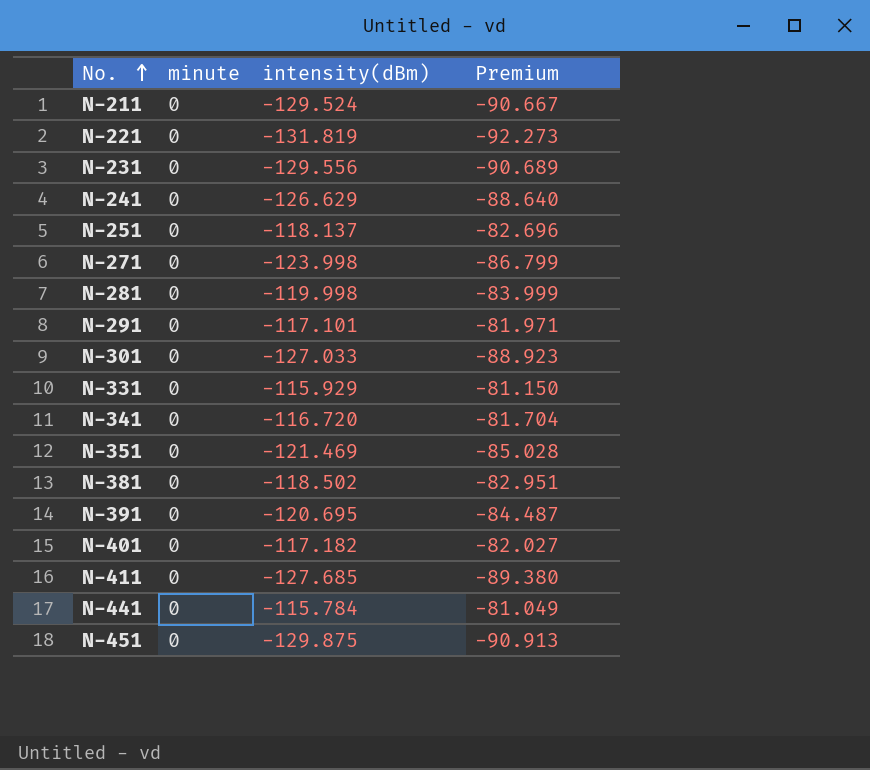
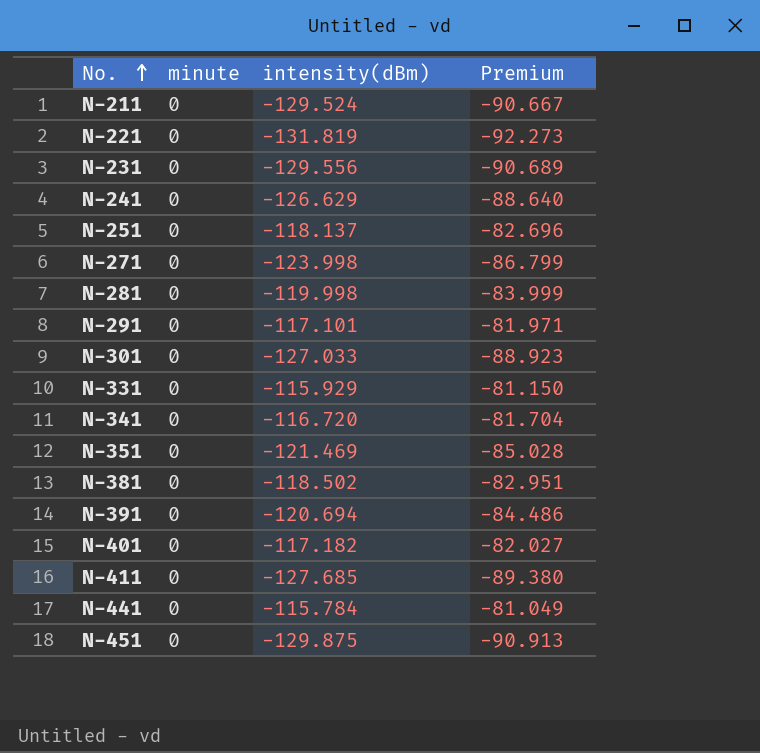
N-391 | intensity(dBm): -120.695 -> -120.694
N-391 | Premium: -84.487 -> -84.486

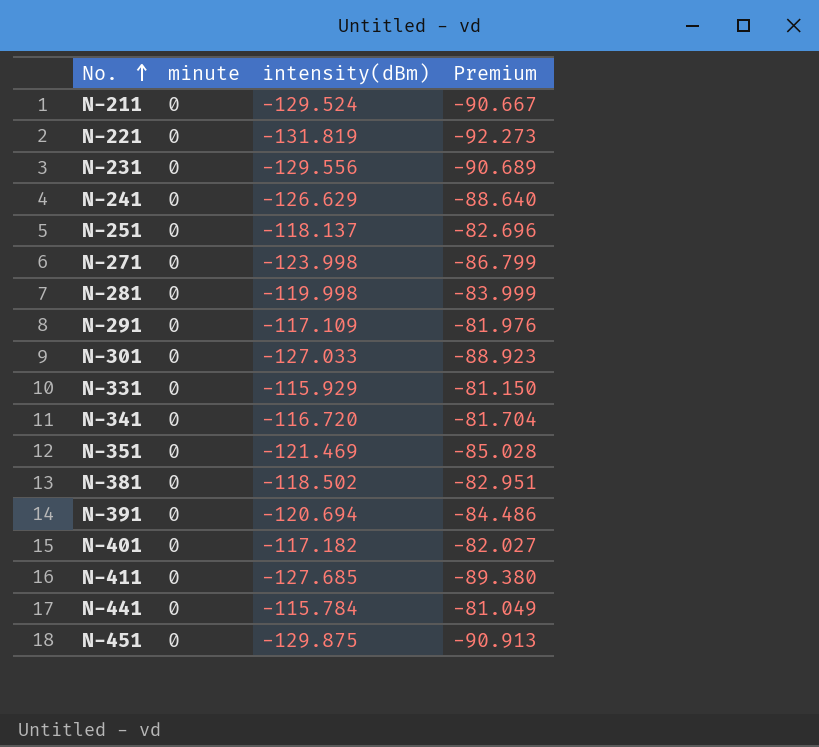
N-291 | intensity(dBm): -117.101 -> -117.109
N-291 | Premium: -81.971 -> -81.976

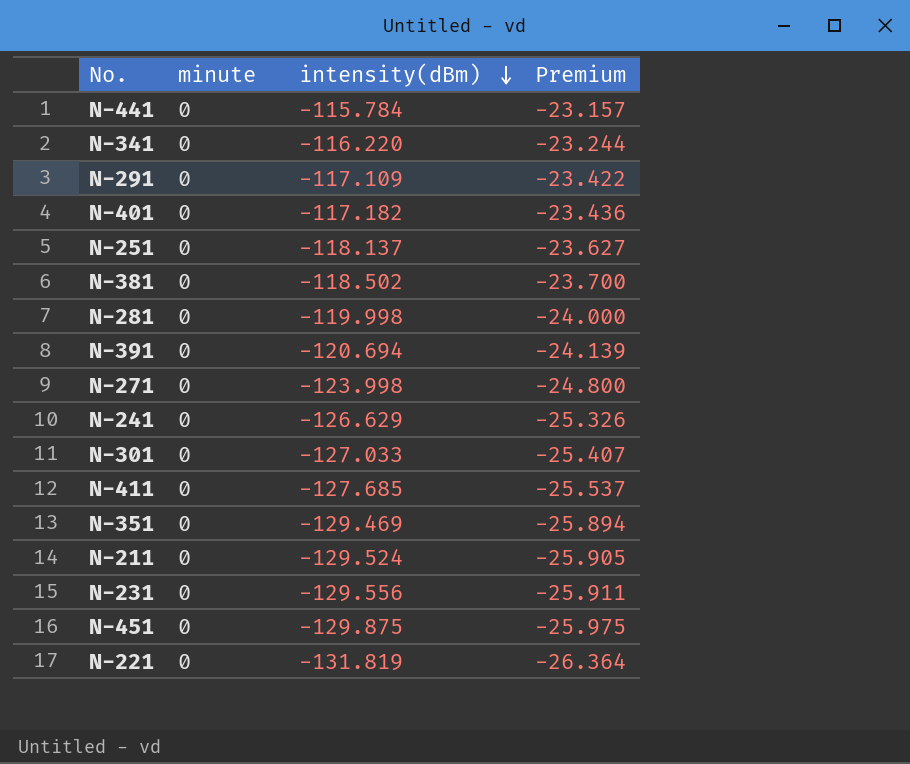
row order: No. ascending -> intensity(dBm) descending
column Premium | formula: [intensity(dBm)] * 0.7 -> [intensity(dBm)] * 0.2
row N-331: 0 | -115.929 | -81.150 -> none
N-341 | intensity(dBm): -116.720 -> -116.220
N-351 | intensity(dBm): -121.469 -> -129.469

